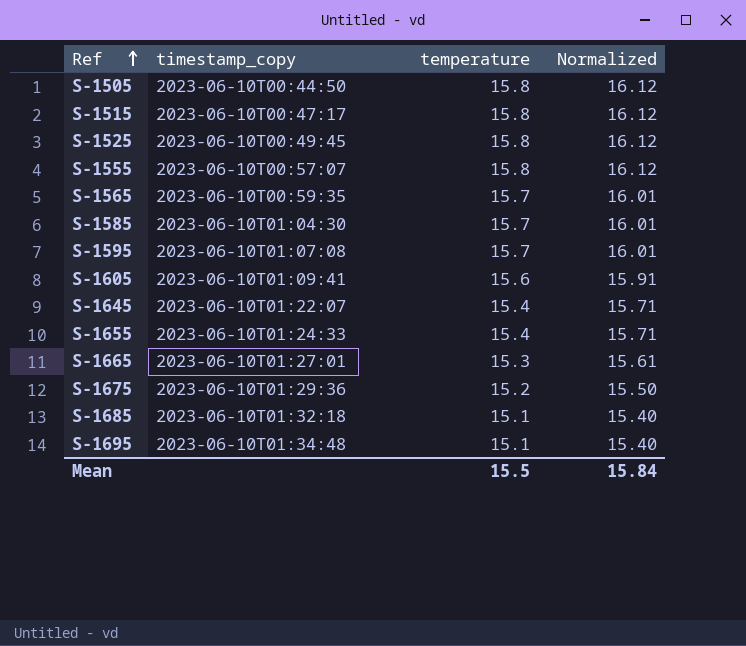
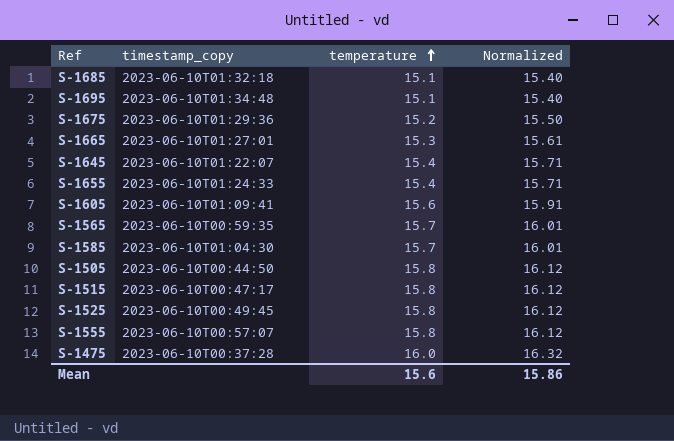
row order: Ref ascending -> temperature ascending
row S-1595: 2023-06-10T01:07:08 | 15.7 | 16.01 -> none
row S-1475: none -> 2023-06-10T00:37:28 | 16.0 | 16.32
Mean | temperature: 15.5 -> 15.6
Mean | Normalized: 15.84 -> 15.86

